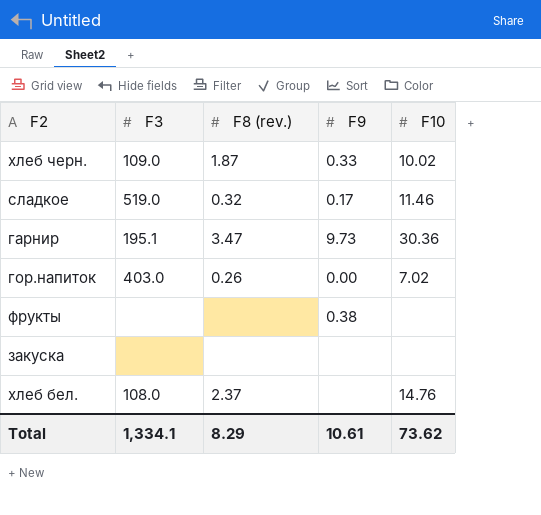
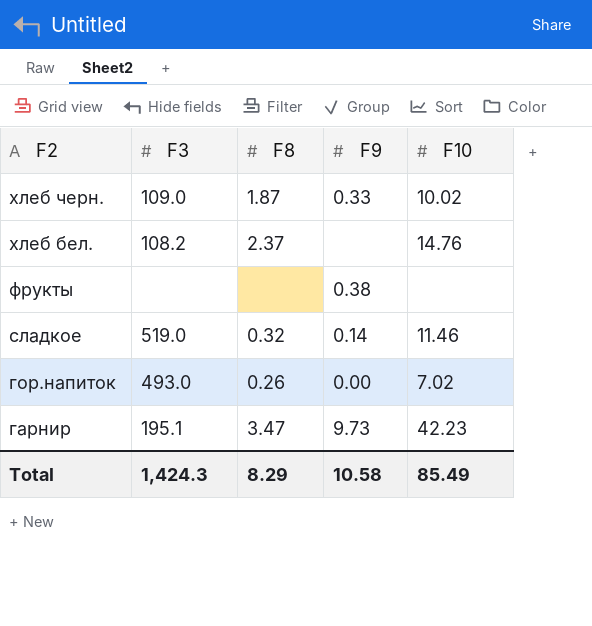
row order: none -> F2 descending
column name: F8 (rev.) -> F8
row закуска: none | none | none | none -> none
хлеб бел. | F3: 108.0 -> 108.2
сладкое | F9: 0.17 -> 0.14
гор.напиток | F3: 403.0 -> 493.0
гарнир | F10: 30.36 -> 42.23
Total | F3: 1,334.1 -> 1,424.3
Total | F9: 10.61 -> 10.58
Total | F10: 73.62 -> 85.49

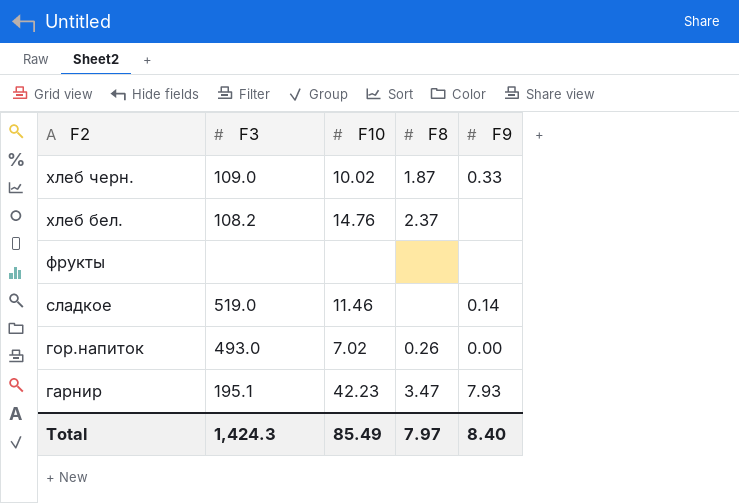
column F10 | position: 5 -> 3
фрукты | F9: 0.38 -> none
сладкое | F8: 0.32 -> none
гарнир | F9: 9.73 -> 7.93
Total | F8: 8.29 -> 7.97
Total | F9: 10.58 -> 8.40

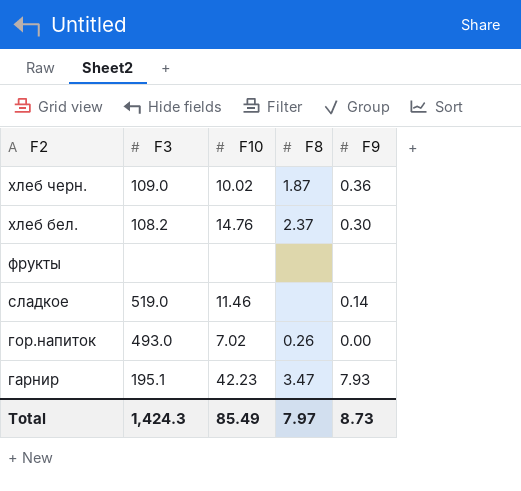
хлеб черн. | F9: 0.33 -> 0.36
хлеб бел. | F9: none -> 0.30
Total | F9: 8.40 -> 8.73

